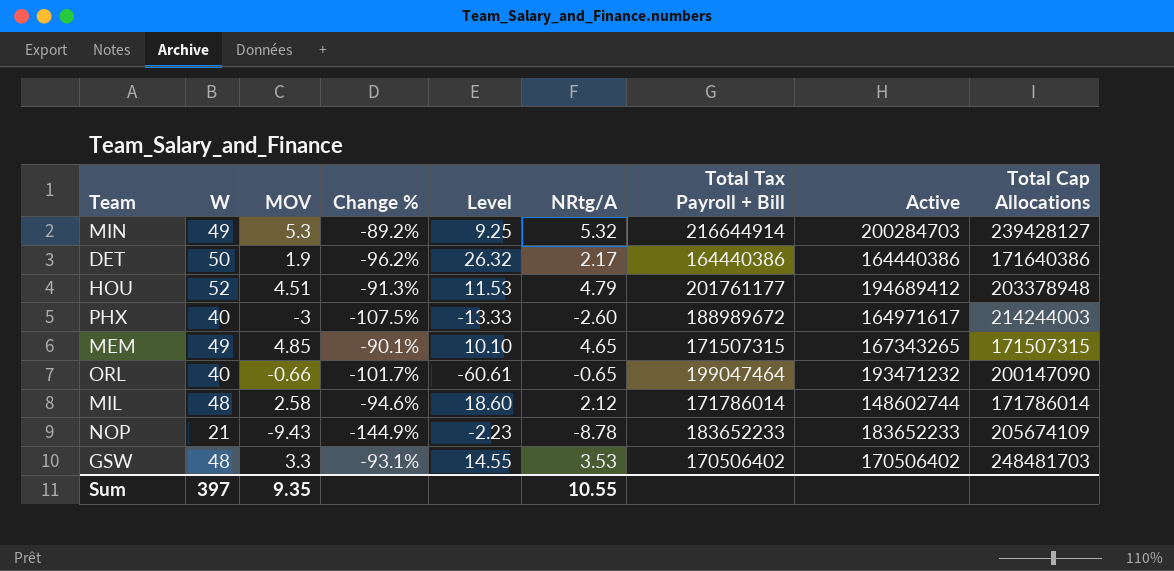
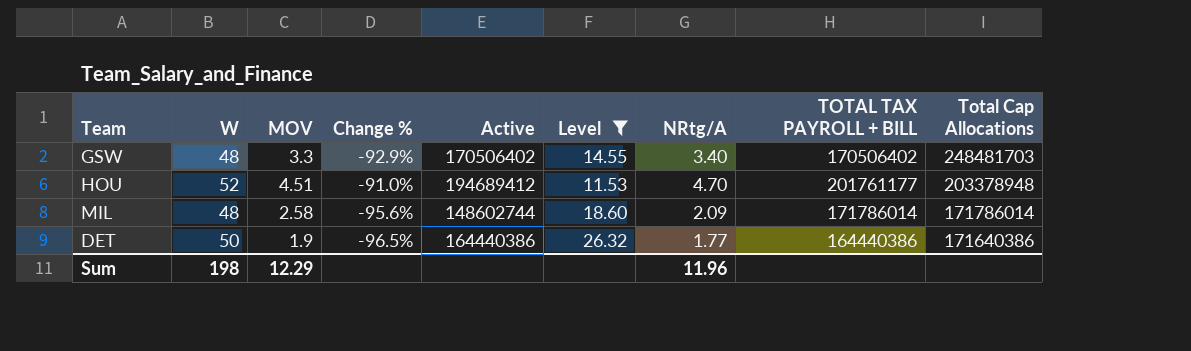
filter: none -> Level >= 11.53
row order: none -> Total Cap Allocations descending
column Change % | formula: ([MOV] - [W]) / [W] -> ([NRtg/A] - [W]) / [W]
column Active | position: 8 -> 5
column name: Total Tax Payroll + Bill -> TOTAL TAX PAYROLL + BILL
GSW | NRtg/A: 3.53 -> 3.40
HOU | NRtg/A: 4.79 -> 4.70
MIL | NRtg/A: 2.12 -> 2.09
DET | NRtg/A: 2.17 -> 1.77
Sum | W: 397 -> 198
Sum | MOV: 9.35 -> 12.29
Sum | NRtg/A: 10.55 -> 11.96

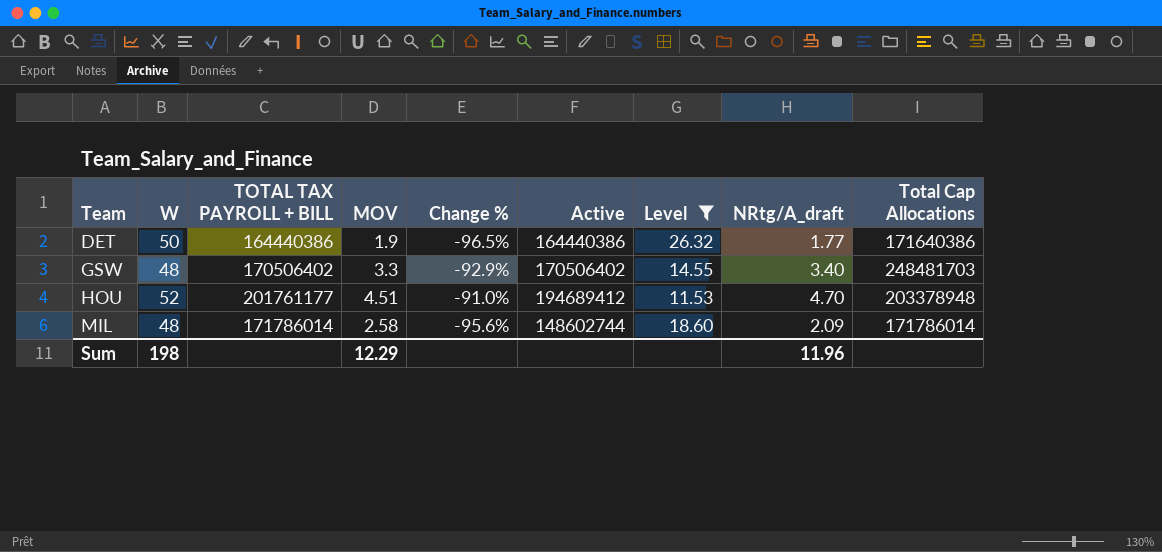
row order: Total Cap Allocations descending -> Team ascending
column TOTAL TAX PAYROLL + BILL | position: 8 -> 3
column name: NRtg/A -> NRtg/A_draft

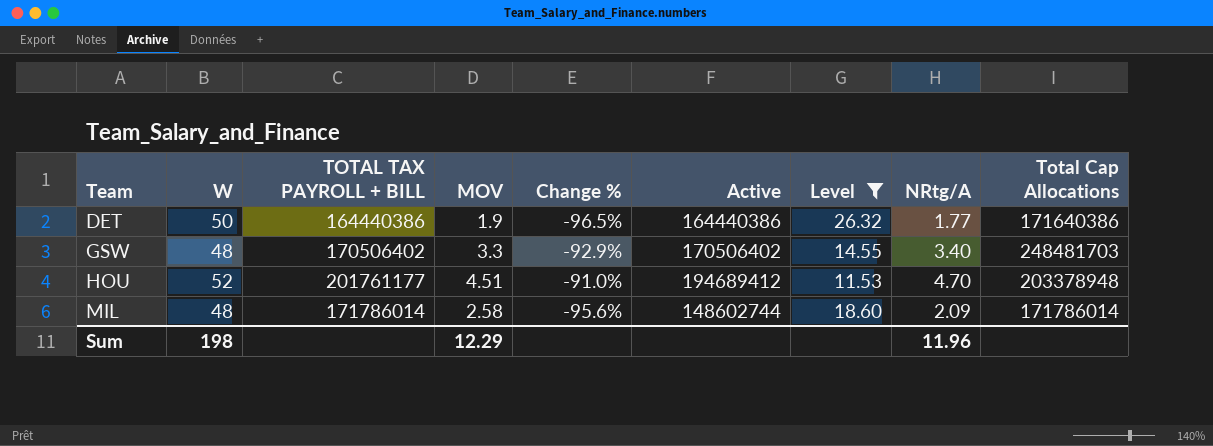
column name: NRtg/A_draft -> NRtg/A

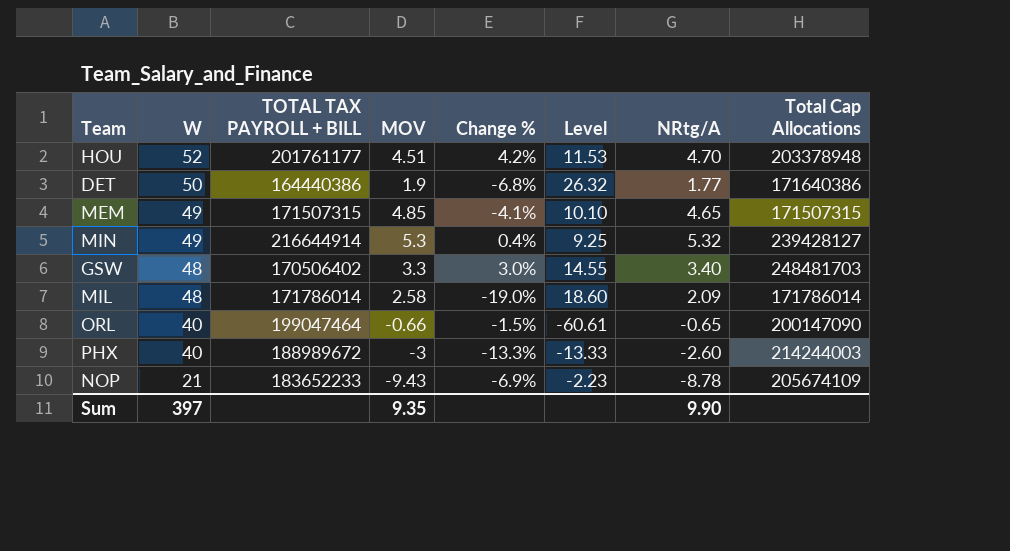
filter: Level >= 11.53 -> none
row order: Team ascending -> W descending
column Active | position: 6 -> none
column Change % | formula: ([NRtg/A] - [W]) / [W] -> ([NRtg/A] - [MOV]) / [MOV]
Sum | W: 198 -> 397
Sum | MOV: 12.29 -> 9.35
Sum | NRtg/A: 11.96 -> 9.90

